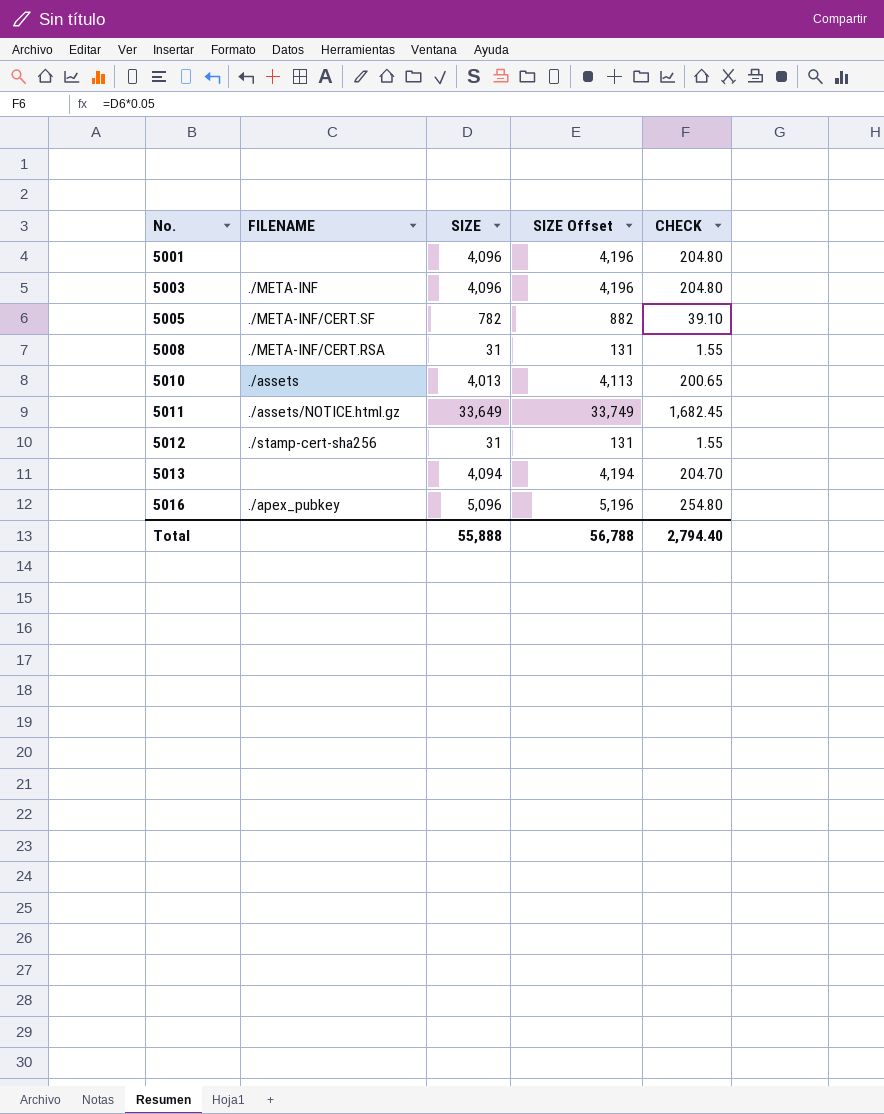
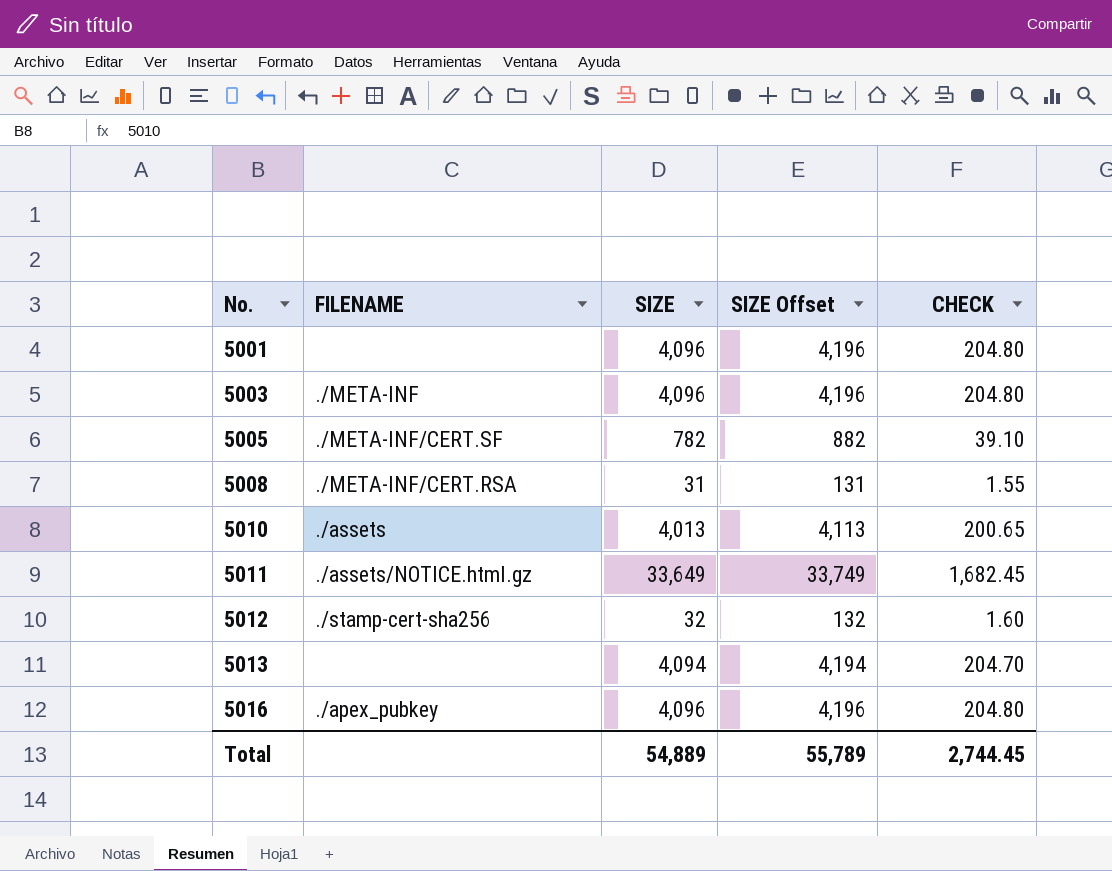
5012 | SIZE: 31 -> 32
5012 | SIZE Offset: 131 -> 132
5012 | CHECK: 1.55 -> 1.60
5016 | SIZE: 5,096 -> 4,096
5016 | SIZE Offset: 5,196 -> 4,196
5016 | CHECK: 254.80 -> 204.80
Total | SIZE: 55,888 -> 54,889
Total | SIZE Offset: 56,788 -> 55,789
Total | CHECK: 2,794.40 -> 2,744.45

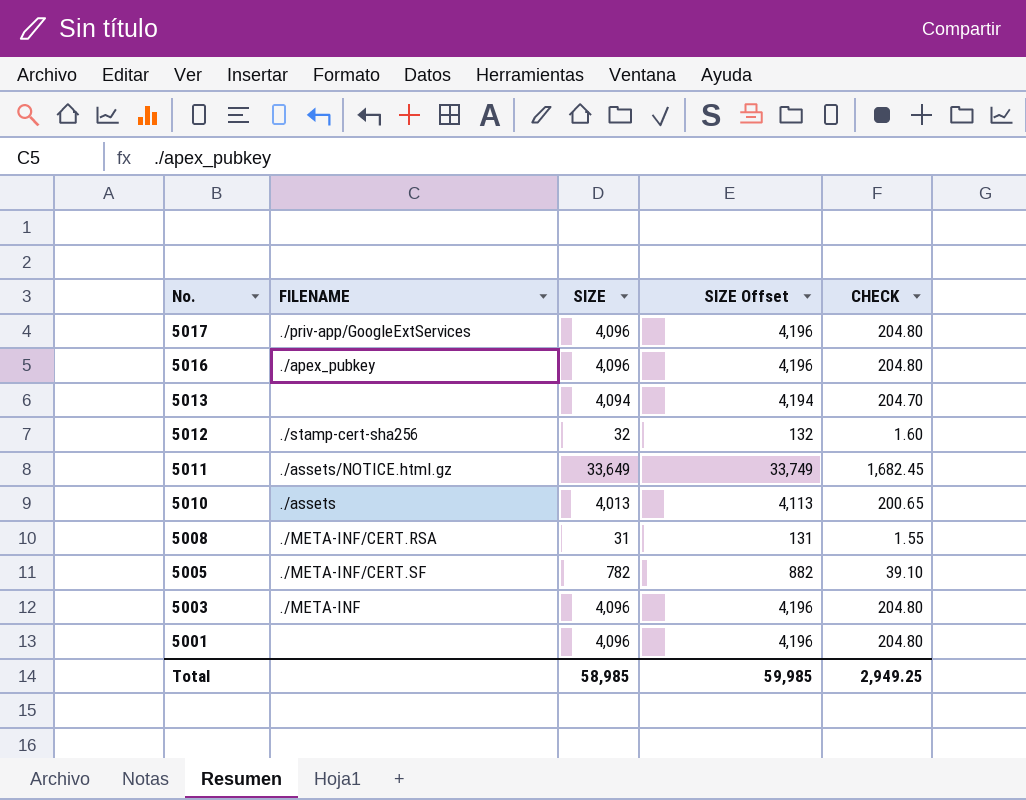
row order: No. ascending -> No. descending
row 5017: none -> ./priv-app/GoogleExtServices | 4,096 | 4,196 | 204.80
Total | SIZE: 54,889 -> 58,985
Total | SIZE Offset: 55,789 -> 59,985
Total | CHECK: 2,744.45 -> 2,949.25

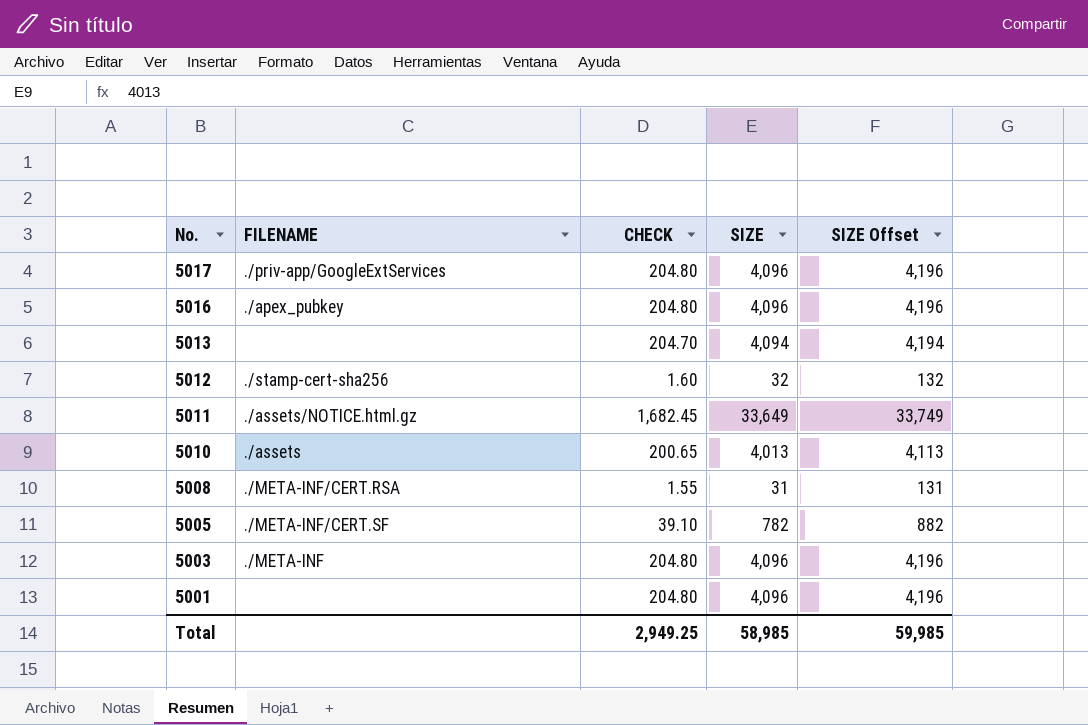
column CHECK | position: 5 -> 3

